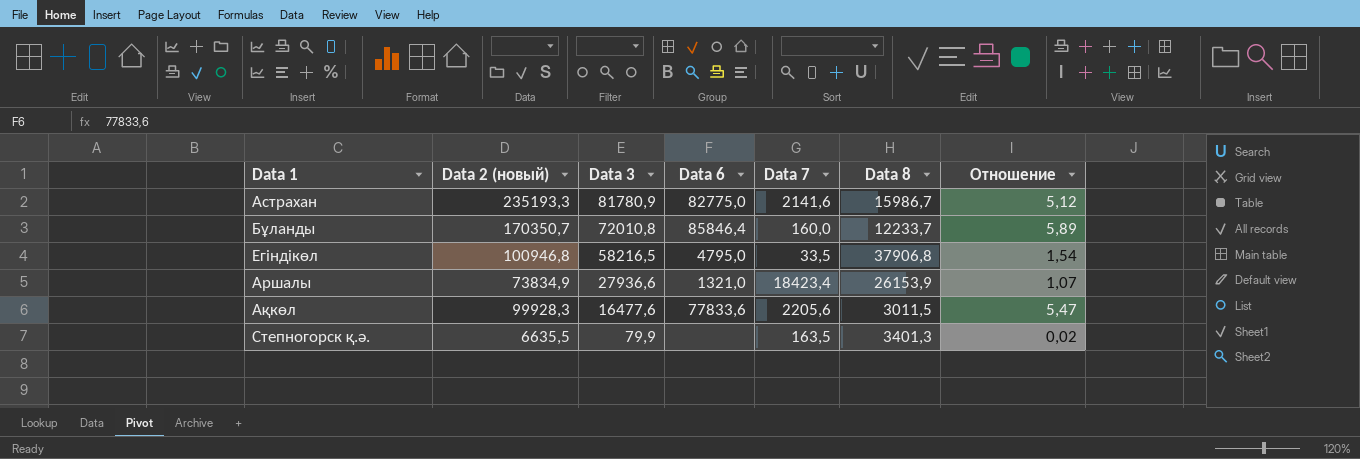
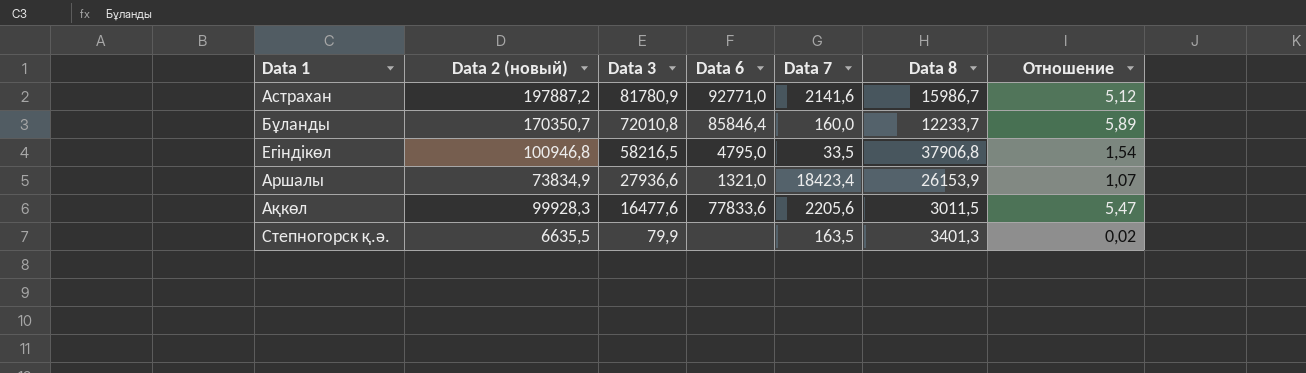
Астрахан | Data 2 (новый): 235193,3 -> 197887,2
Астрахан | Data 6: 82775,0 -> 92771,0

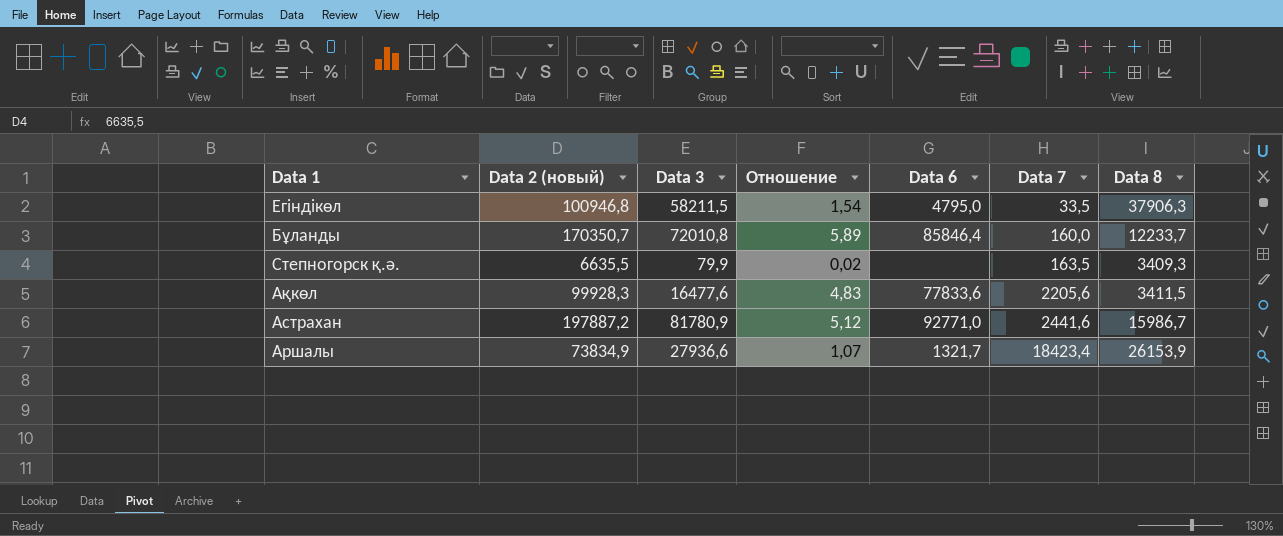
row order: Data 3 descending -> Data 7 ascending
column Отношение | position: 7 -> 4
Егіндікөл | Data 3: 58216,5 -> 58211,5
Егіндікөл | Data 8: 37906,8 -> 37906,3
Степногорск қ.ә. | Data 8: 3401,3 -> 3409,3
Ақкөл | Отношение: 5,47 -> 4,83
Ақкөл | Data 8: 3011,5 -> 3411,5
Астрахан | Data 7: 2141,6 -> 2441,6
Аршалы | Data 6: 1321,0 -> 1321,7

